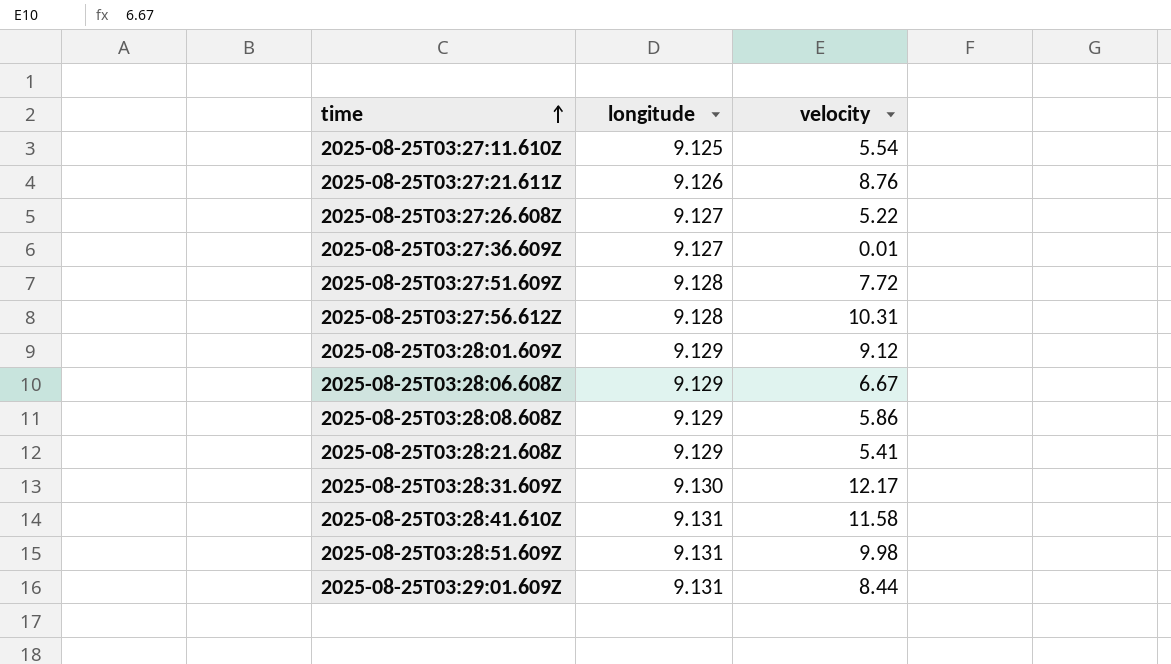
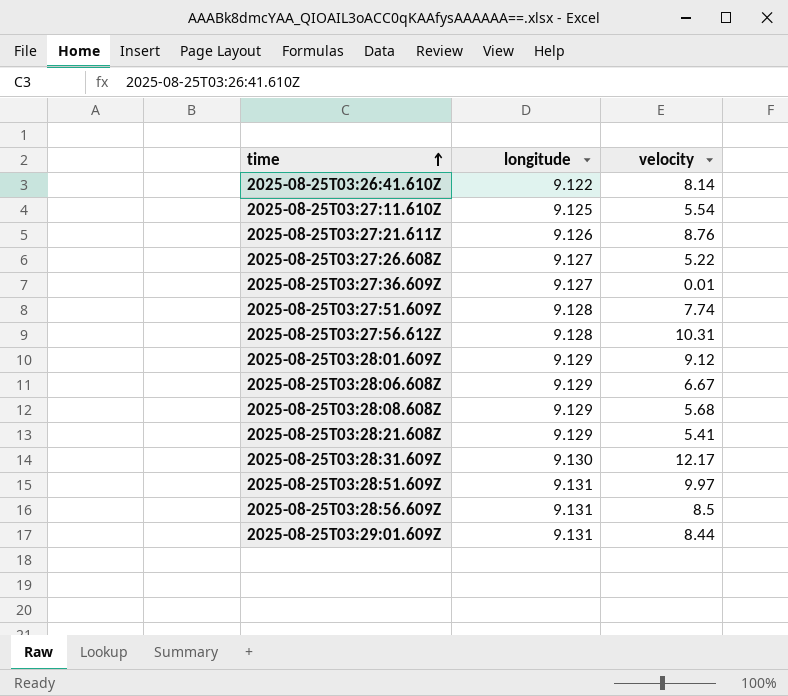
row 2025-08-25T03:28:41.610Z: 9.131 | 11.58 -> none
row 2025-08-25T03:26:41.610Z: none -> 9.122 | 8.14
2025-08-25T03:27:51.609Z | velocity: 7.72 -> 7.74
2025-08-25T03:28:08.608Z | velocity: 5.86 -> 5.68
2025-08-25T03:28:51.609Z | velocity: 9.98 -> 9.97
row 2025-08-25T03:28:56.609Z: none -> 9.131 | 8.5

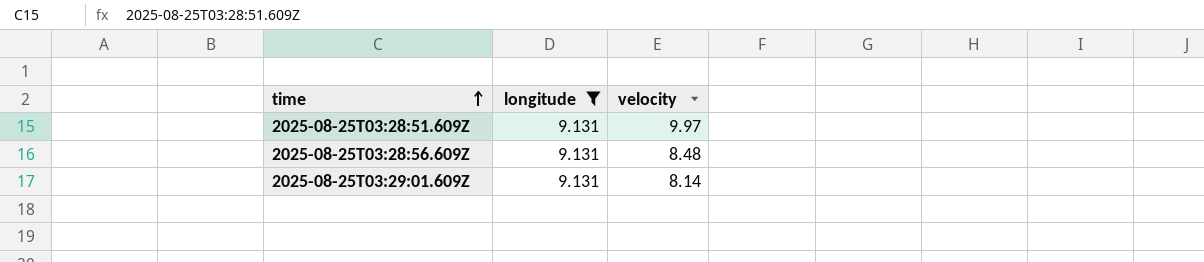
filter: none -> longitude = 9.131
2025-08-25T03:28:56.609Z | velocity: 8.5 -> 8.48
2025-08-25T03:29:01.609Z | velocity: 8.44 -> 8.14

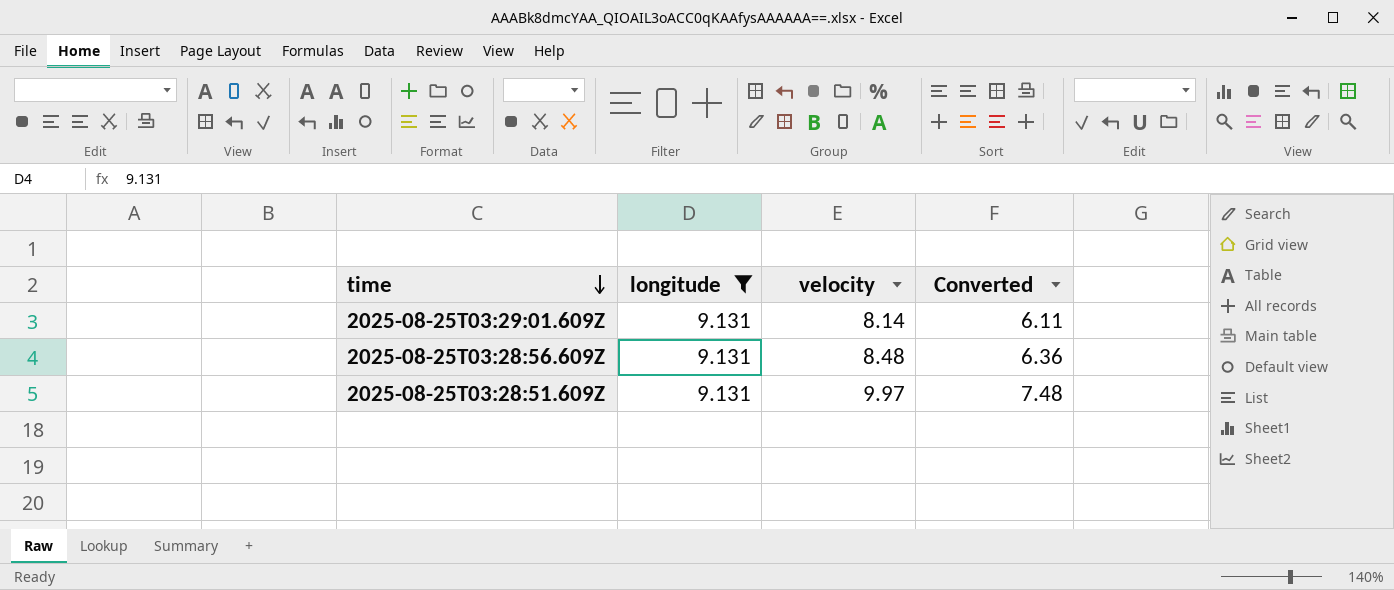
row order: time ascending -> time descending
column Converted | formula: none -> [velocity] * 0.75

